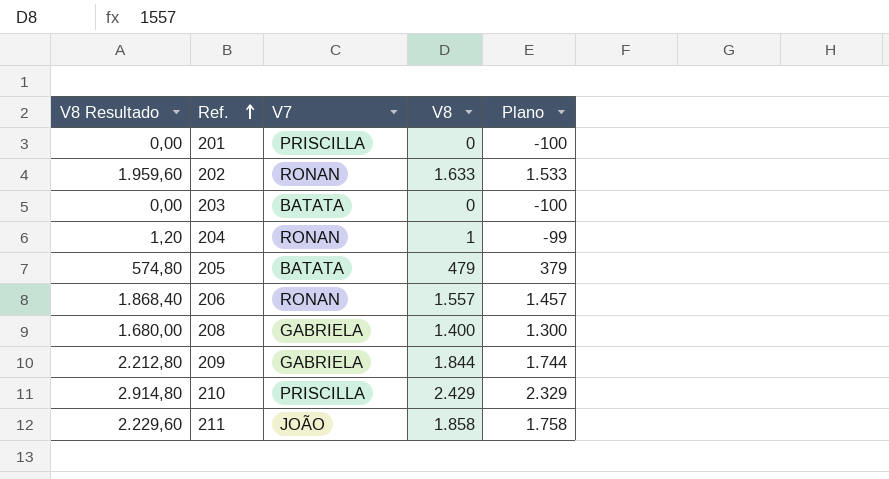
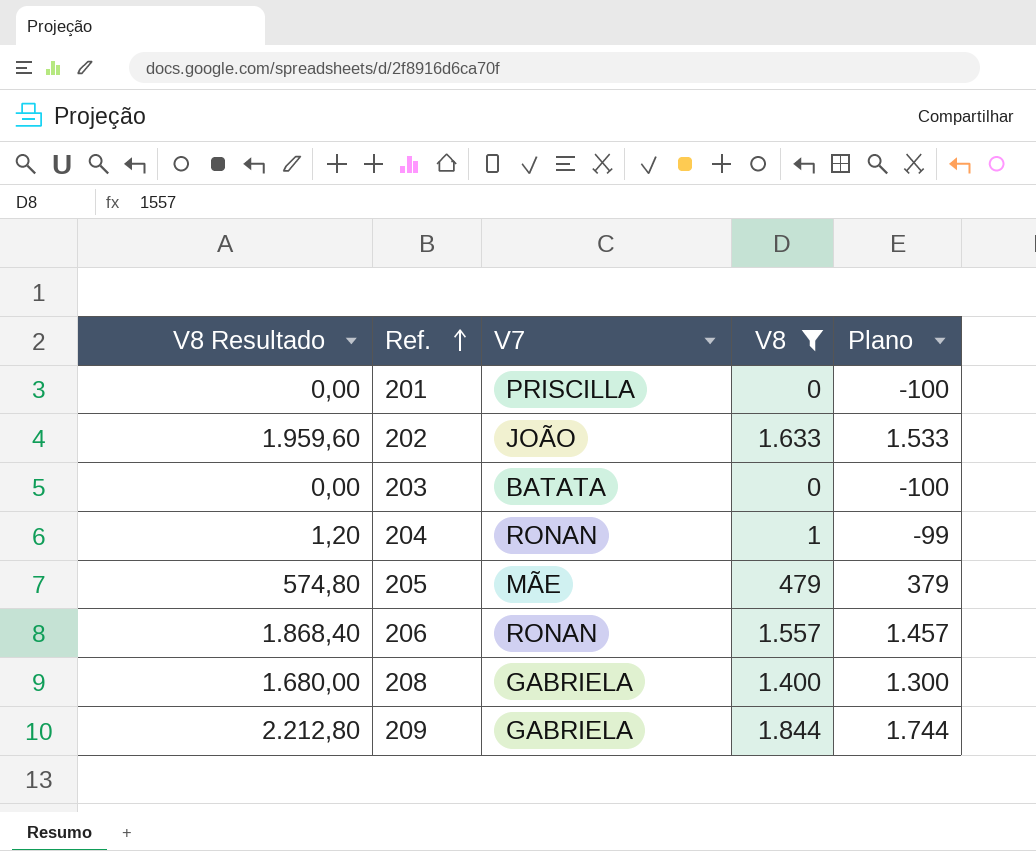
filter: none -> V8 <= 1.844
202 | V7: RONAN -> JOÃO
205 | V7: BATATA -> MÃE

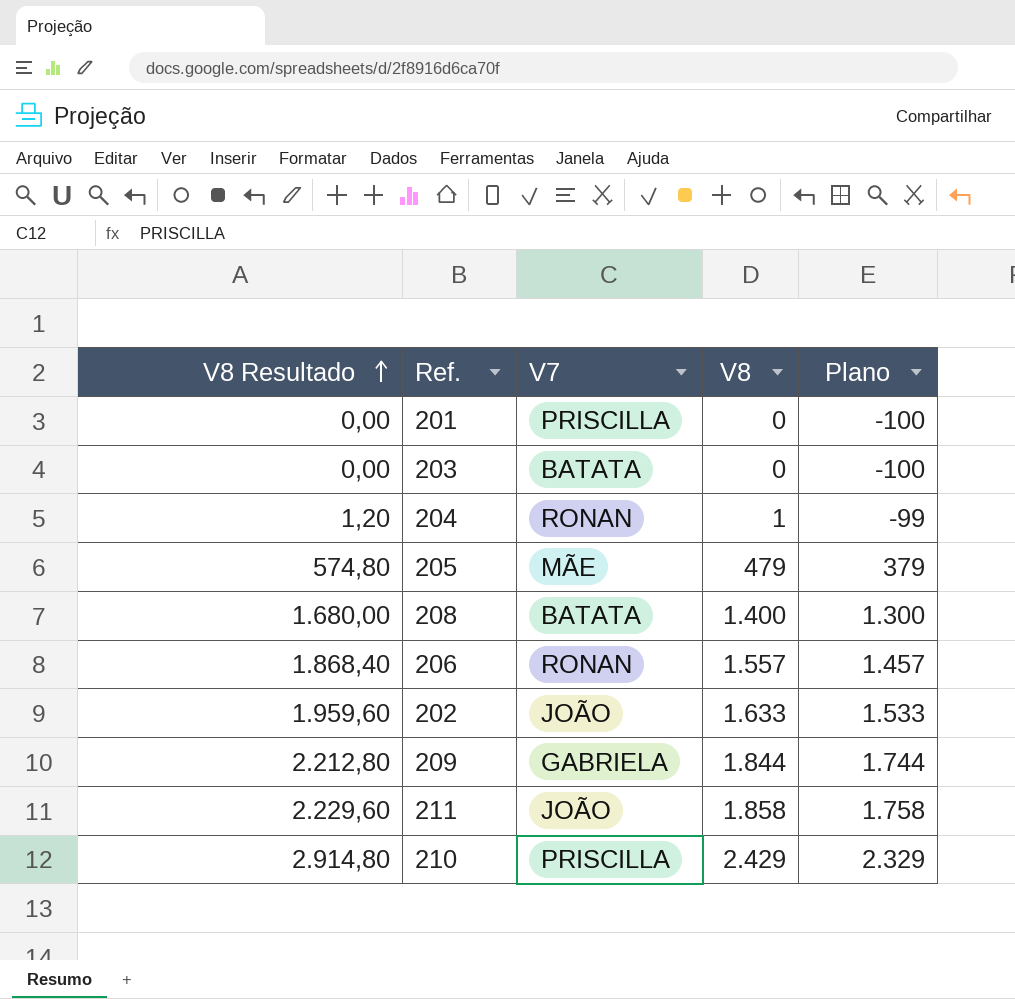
filter: V8 <= 1.844 -> none
row order: Ref. ascending -> V8 Resultado ascending
208 | V7: GABRIELA -> BATATA

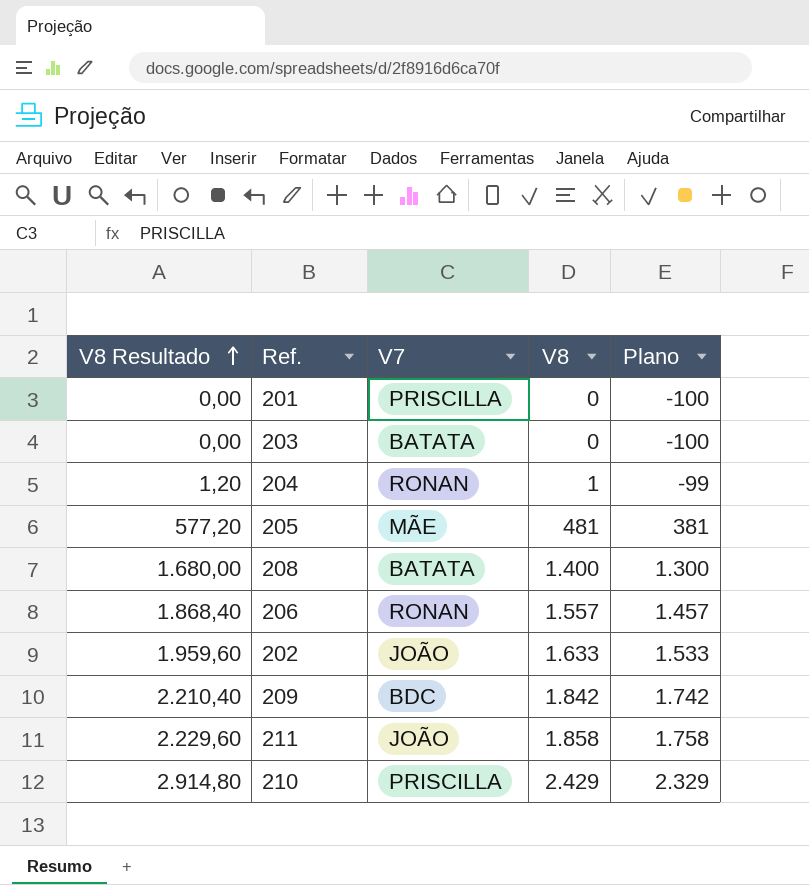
205 | V8 Resultado: 574,80 -> 577,20
205 | V8: 479 -> 481
205 | Plano: 379 -> 381
209 | V8 Resultado: 2.212,80 -> 2.210,40
209 | V7: GABRIELA -> BDC
209 | V8: 1.844 -> 1.842
209 | Plano: 1.744 -> 1.742

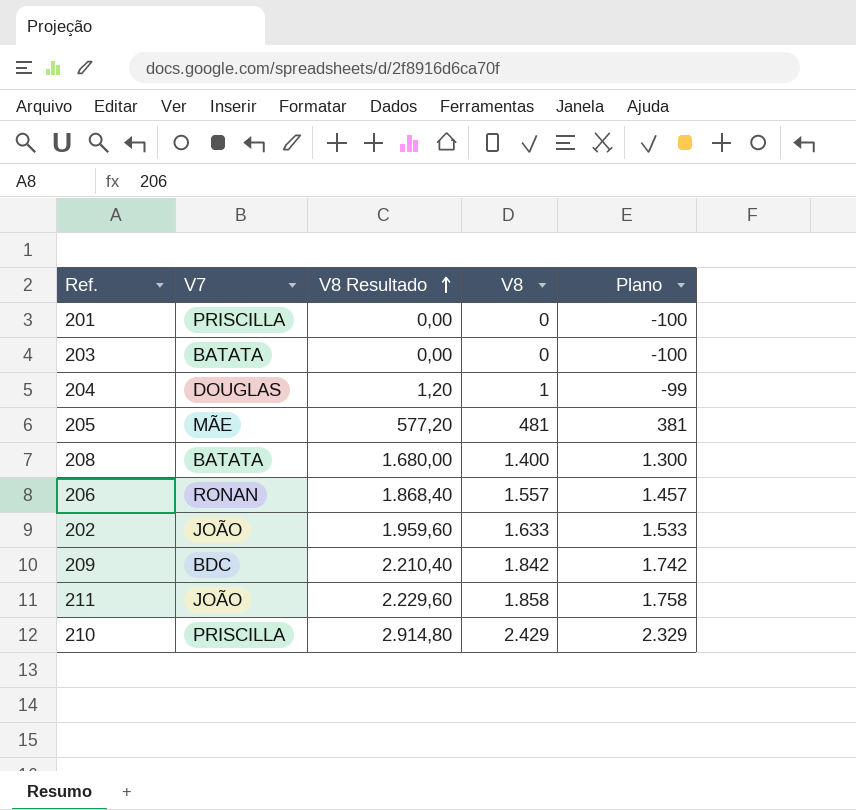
column V8 Resultado | position: 1 -> 3
204 | V7: RONAN -> DOUGLAS

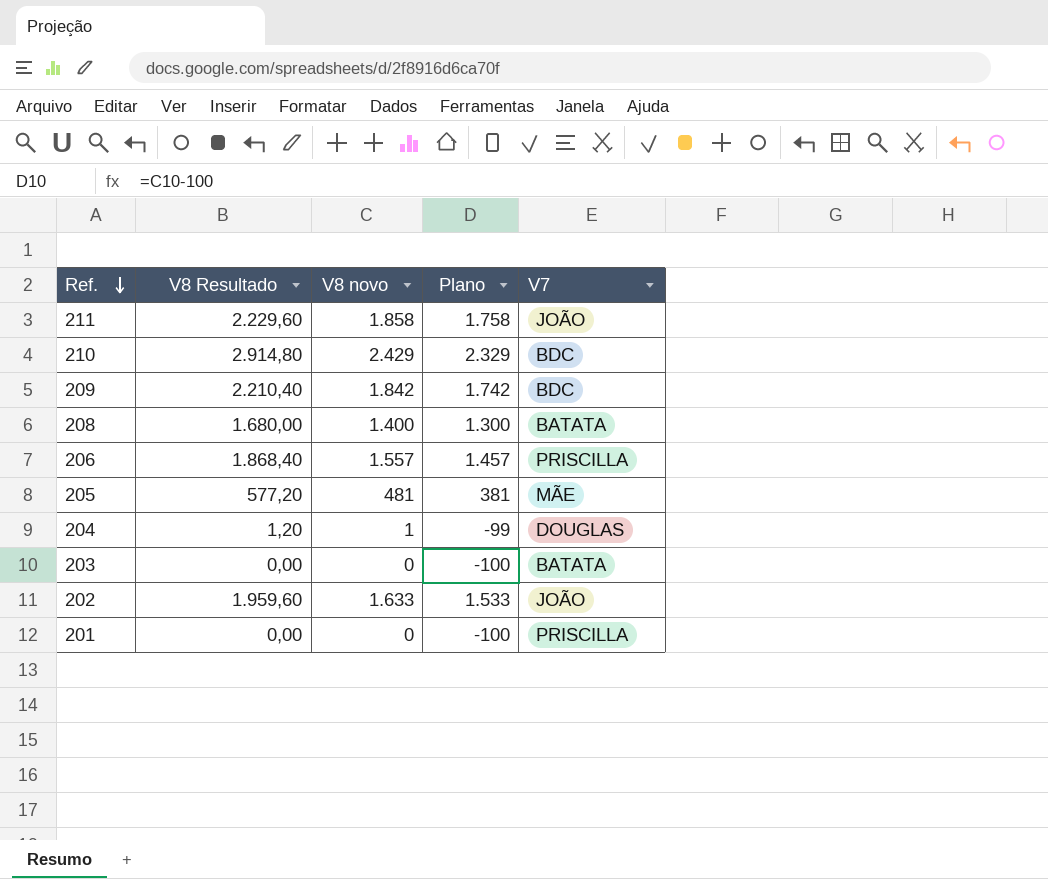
row order: V8 Resultado ascending -> Ref. descending
column name: V8 -> V8 novo
column V7 | position: 2 -> 5
210 | V7: PRISCILLA -> BDC
206 | V7: RONAN -> PRISCILLA

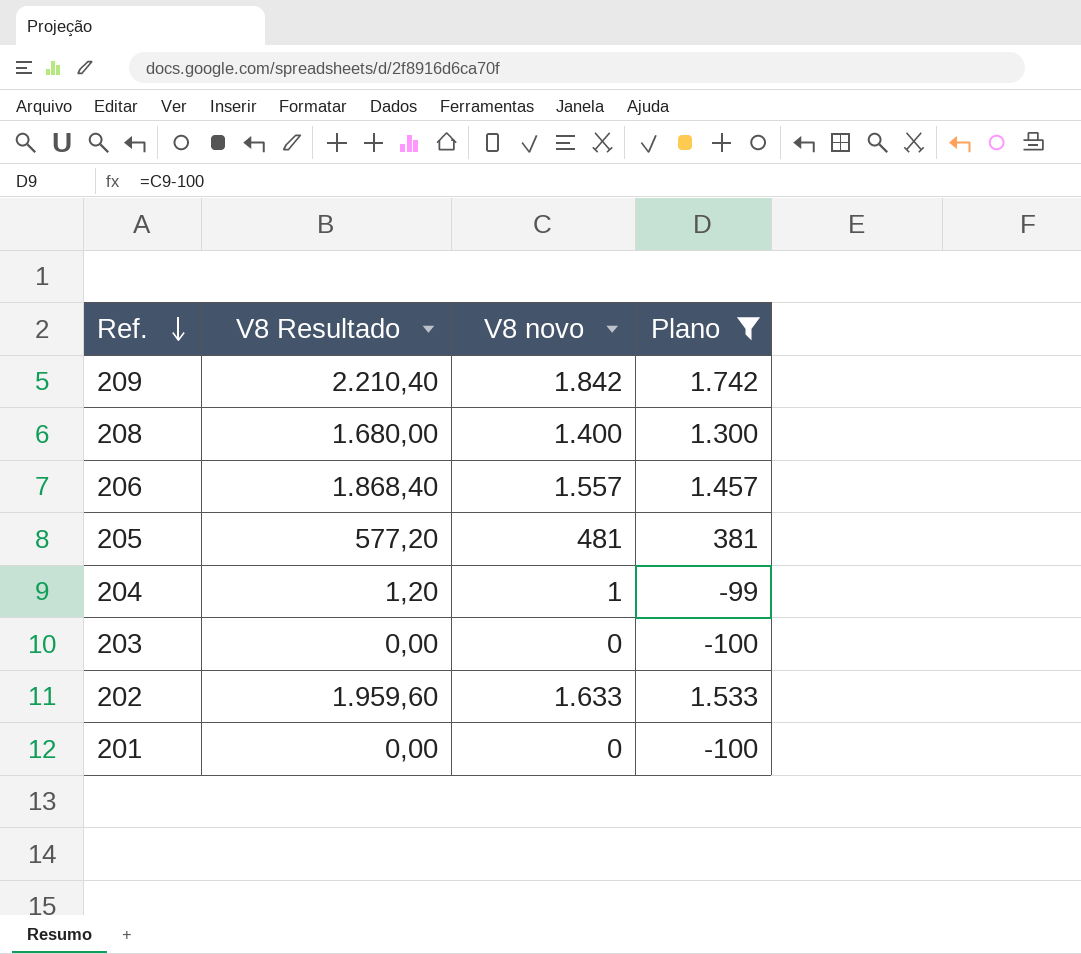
filter: none -> Plano <= 1.742
column V7 | position: 5 -> none

